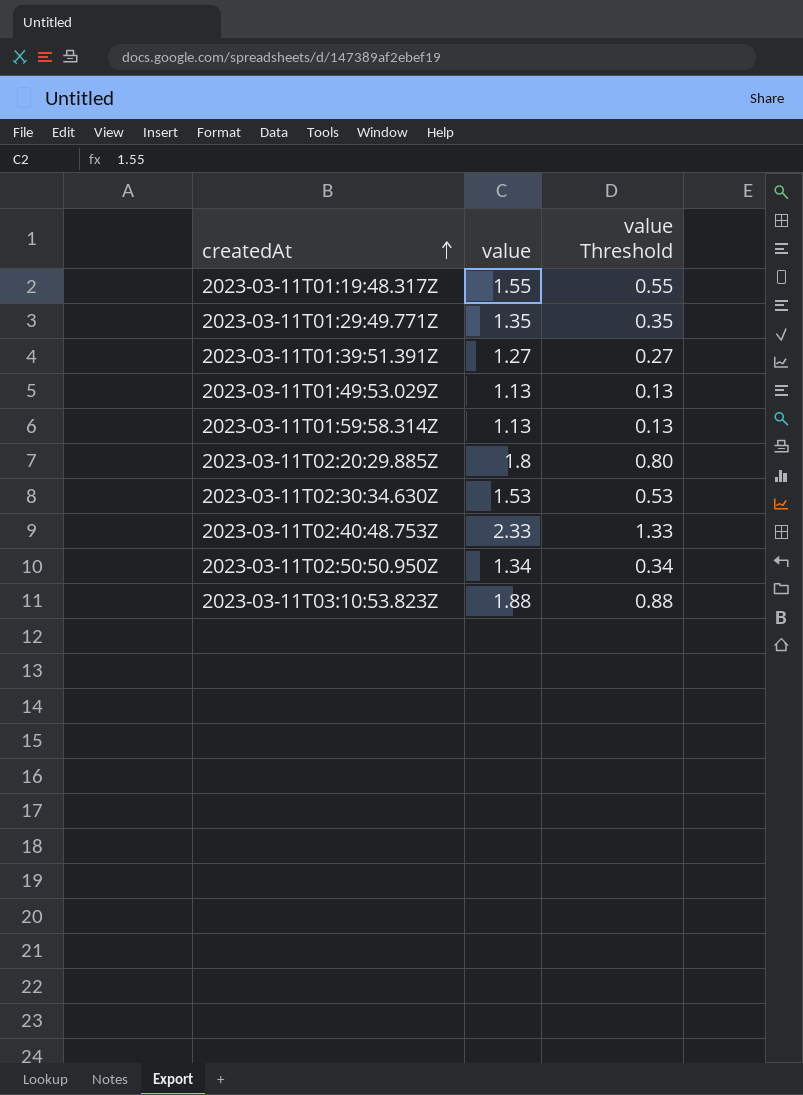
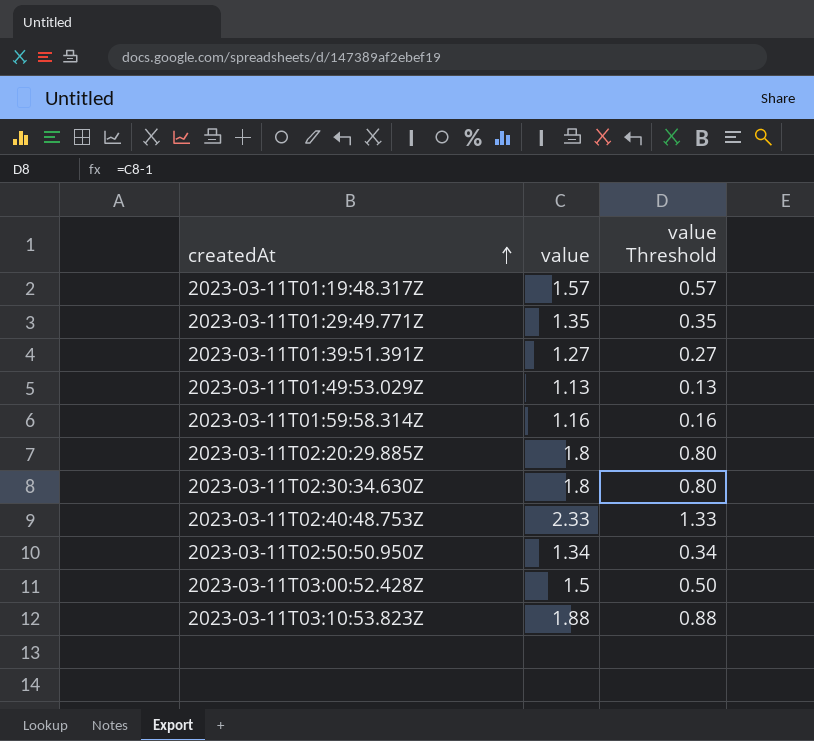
2023-03-11T01:19:48.317Z | value: 1.55 -> 1.57
2023-03-11T01:19:48.317Z | value Threshold: 0.55 -> 0.57
2023-03-11T01:59:58.314Z | value: 1.13 -> 1.16
2023-03-11T01:59:58.314Z | value Threshold: 0.13 -> 0.16
2023-03-11T02:30:34.630Z | value: 1.53 -> 1.8
2023-03-11T02:30:34.630Z | value Threshold: 0.53 -> 0.80
row 2023-03-11T03:00:52.428Z: none -> 1.5 | 0.50

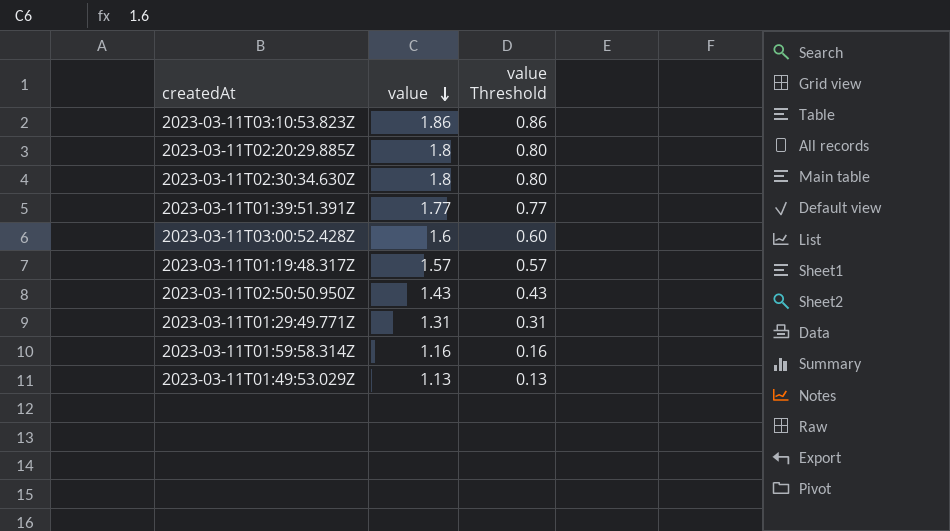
row order: createdAt ascending -> value descending
row 2023-03-11T02:40:48.753Z: 2.33 | 1.33 -> none
2023-03-11T03:10:53.823Z | value: 1.88 -> 1.86
2023-03-11T03:10:53.823Z | value Threshold: 0.88 -> 0.86
2023-03-11T01:39:51.391Z | value: 1.27 -> 1.77
2023-03-11T01:39:51.391Z | value Threshold: 0.27 -> 0.77
2023-03-11T03:00:52.428Z | value: 1.5 -> 1.6
2023-03-11T03:00:52.428Z | value Threshold: 0.50 -> 0.60
2023-03-11T02:50:50.950Z | value: 1.34 -> 1.43
2023-03-11T02:50:50.950Z | value Threshold: 0.34 -> 0.43
2023-03-11T01:29:49.771Z | value: 1.35 -> 1.31
2023-03-11T01:29:49.771Z | value Threshold: 0.35 -> 0.31

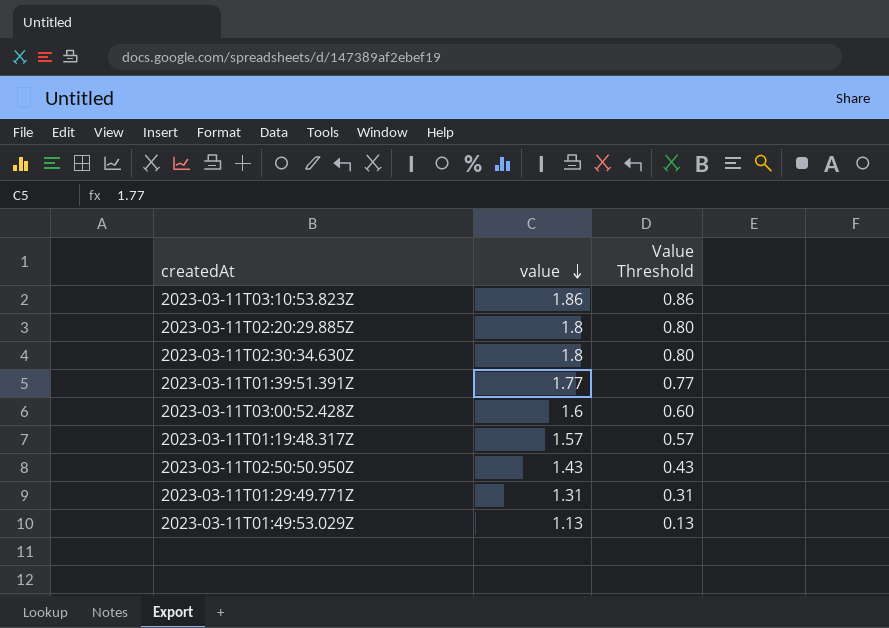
column name: value Threshold -> Value Threshold
row 2023-03-11T01:59:58.314Z: 1.16 | 0.16 -> none

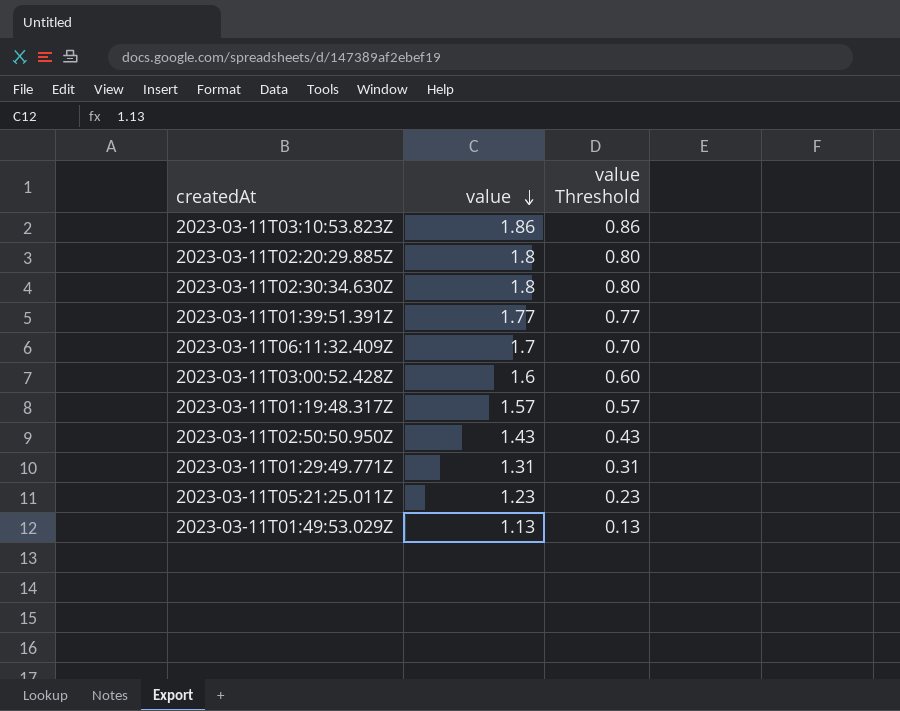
column name: Value Threshold -> value Threshold
row 2023-03-11T06:11:32.409Z: none -> 1.7 | 0.70
row 2023-03-11T05:21:25.011Z: none -> 1.23 | 0.23

